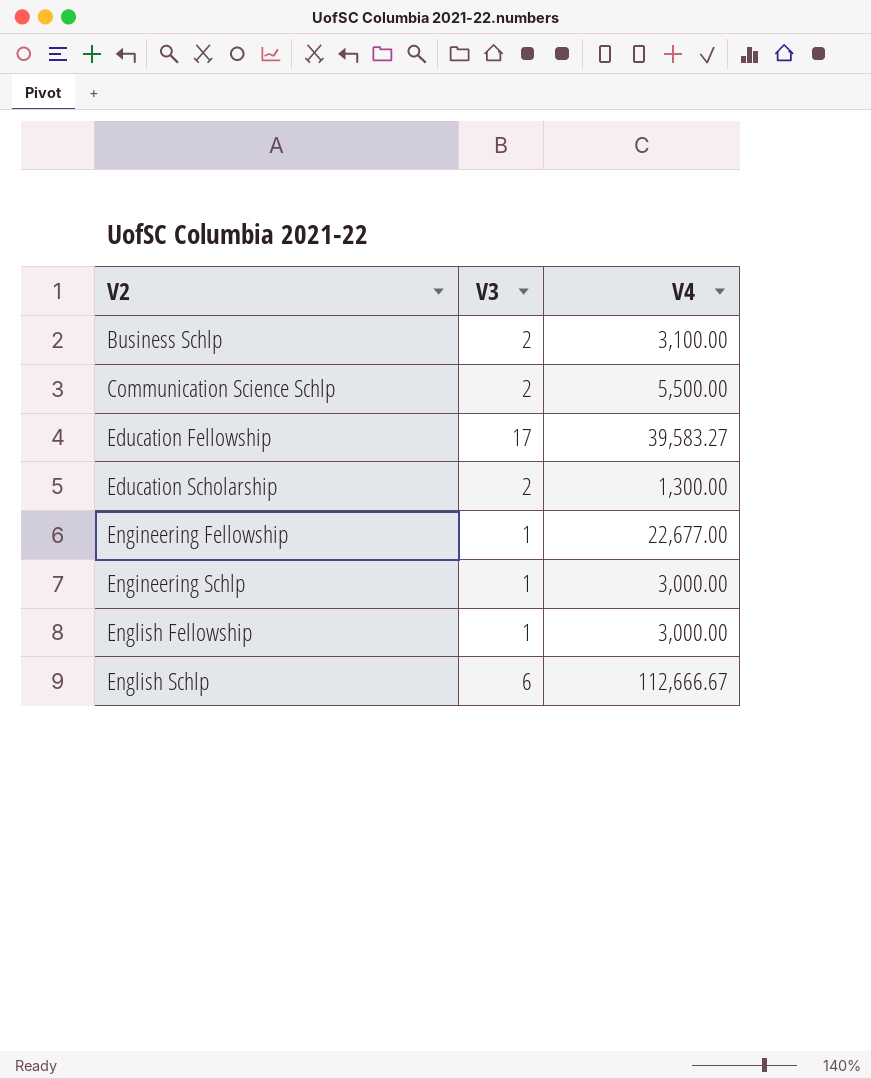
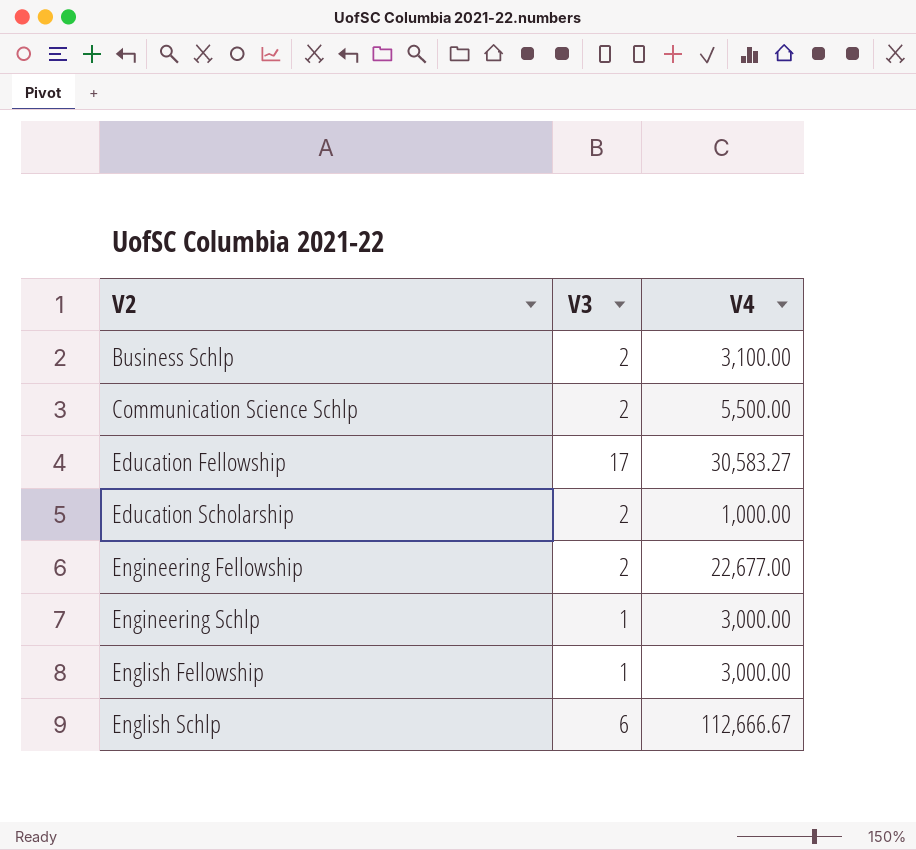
Education Fellowship | V4: 39,583.27 -> 30,583.27
Education Scholarship | V4: 1,300.00 -> 1,000.00
Engineering Fellowship | V3: 1 -> 2

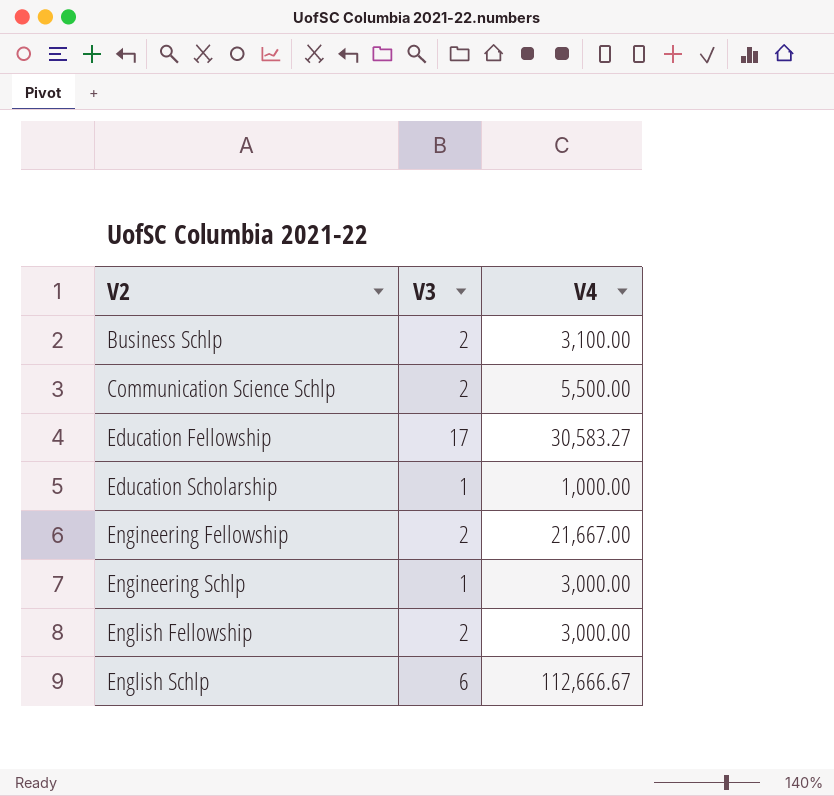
Education Scholarship | V3: 2 -> 1
Engineering Fellowship | V4: 22,677.00 -> 21,667.00
English Fellowship | V3: 1 -> 2

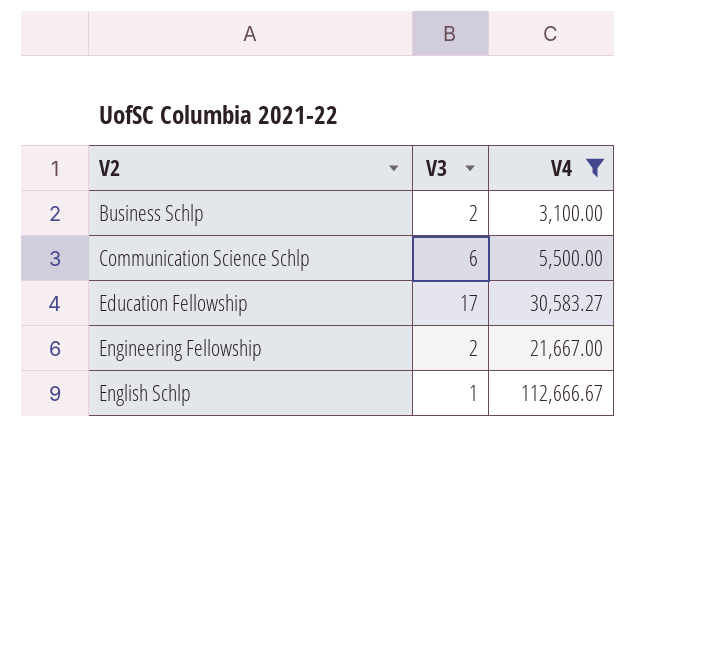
filter: none -> V4 >= 3,100.00
Communication Science Schlp | V3: 2 -> 6
English Schlp | V3: 6 -> 1

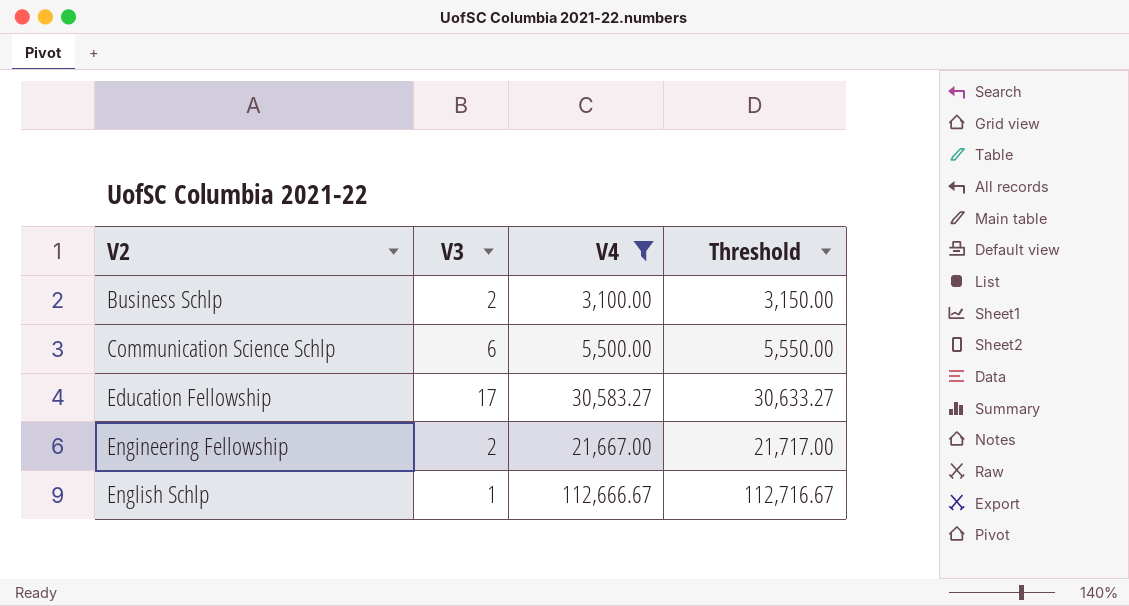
column Threshold | formula: none -> [V4] + 50

